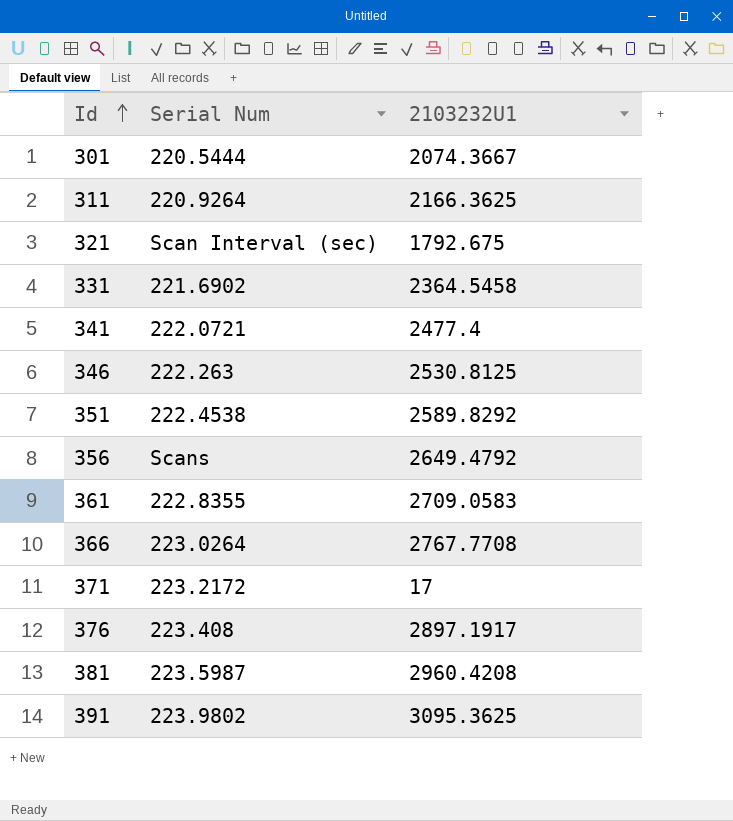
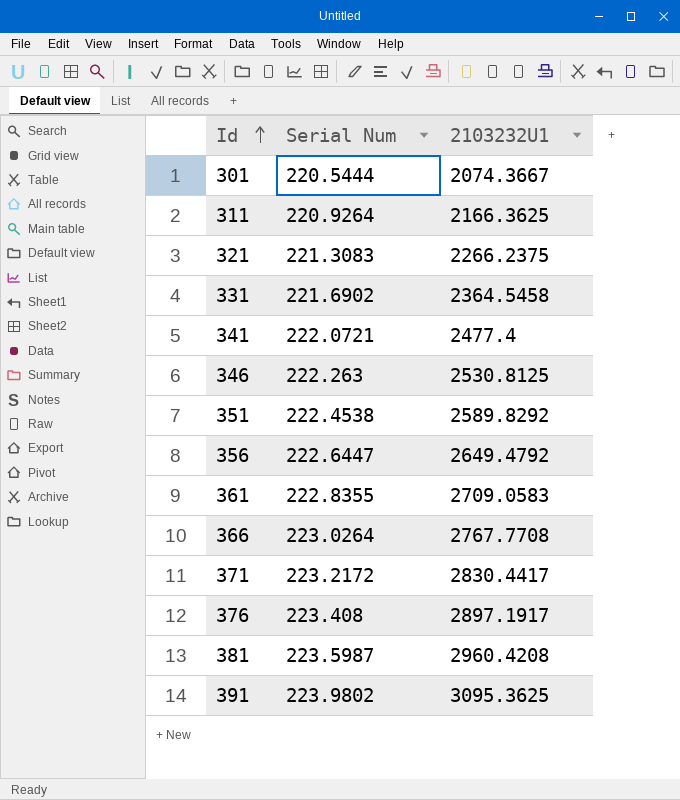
321 | Serial Num: Scan Interval (sec) -> 221.3083
321 | 2103232U1: 1792.675 -> 2266.2375
356 | Serial Num: Scans -> 222.6447
371 | 2103232U1: 17 -> 2830.4417

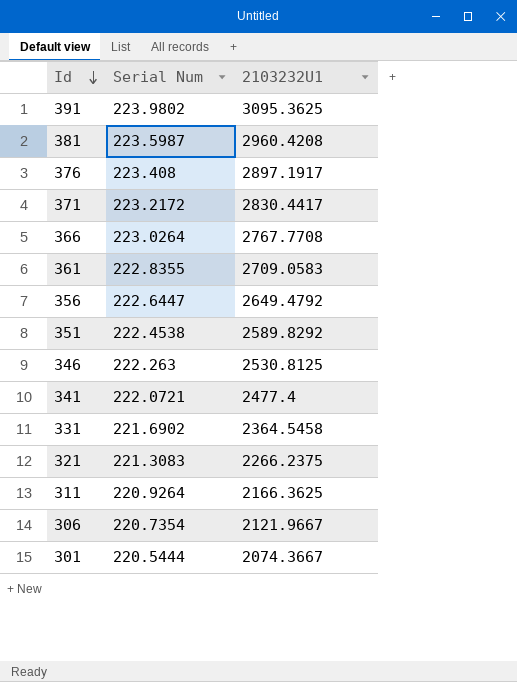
row order: Id ascending -> Id descending
row 306: none -> 220.7354 | 2121.9667

